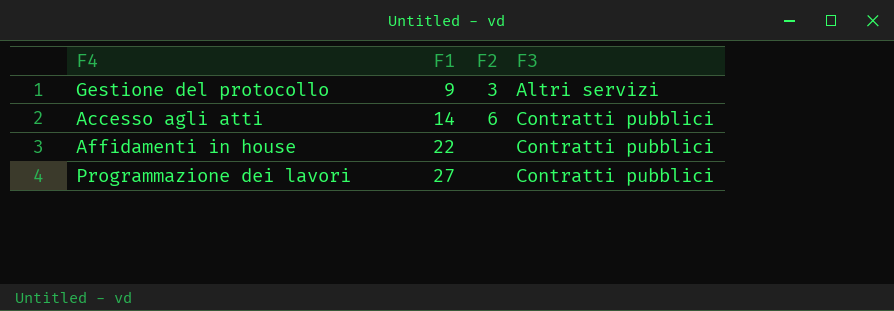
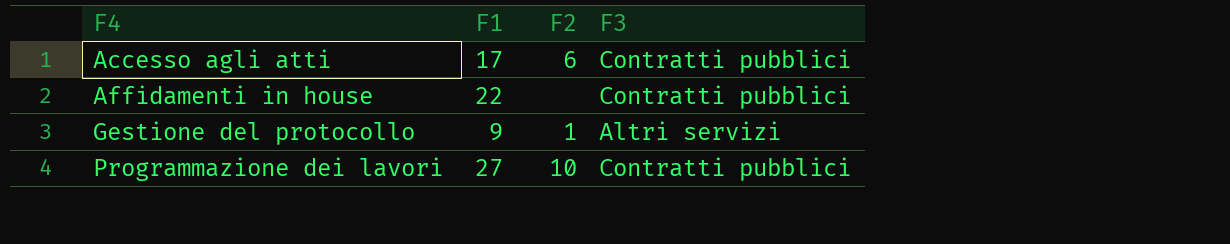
row order: F1 ascending -> F4 ascending
Accesso agli atti | F1: 14 -> 17
Gestione del protocollo | F2: 3 -> 1
Programmazione dei lavori | F2: none -> 10

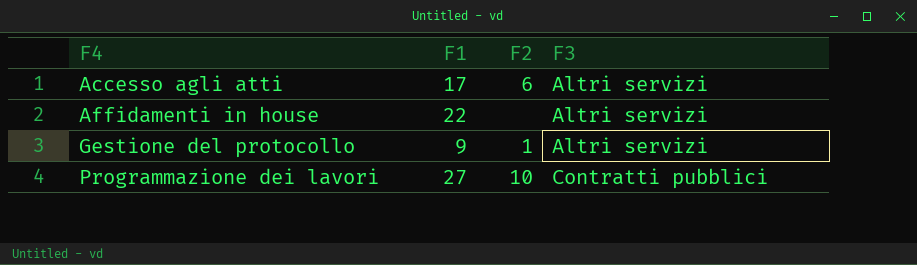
Accesso agli atti | F3: Contratti pubblici -> Altri servizi
Affidamenti in house | F3: Contratti pubblici -> Altri servizi

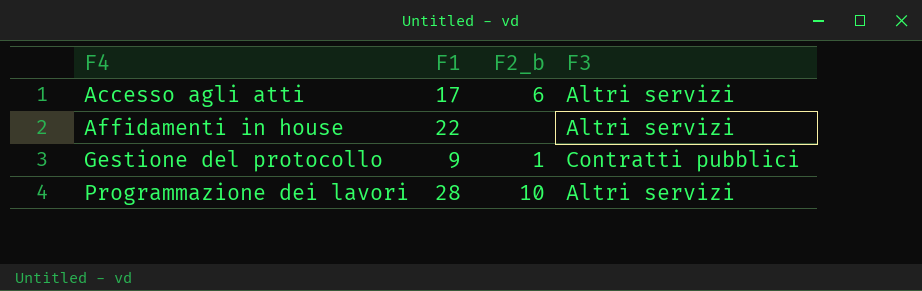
column name: F2 -> F2_b
Gestione del protocollo | F3: Altri servizi -> Contratti pubblici
Programmazione dei lavori | F1: 27 -> 28
Programmazione dei lavori | F3: Contratti pubblici -> Altri servizi

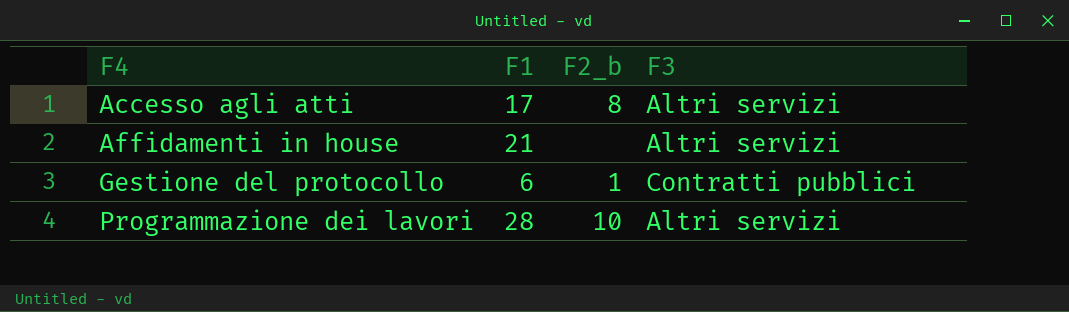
Accesso agli atti | F2_b: 6 -> 8
Affidamenti in house | F1: 22 -> 21
Gestione del protocollo | F1: 9 -> 6

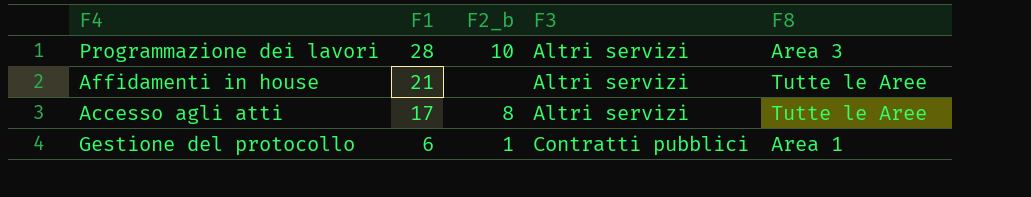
row order: F4 ascending -> F1 descending
column F8 | position: none -> 5

